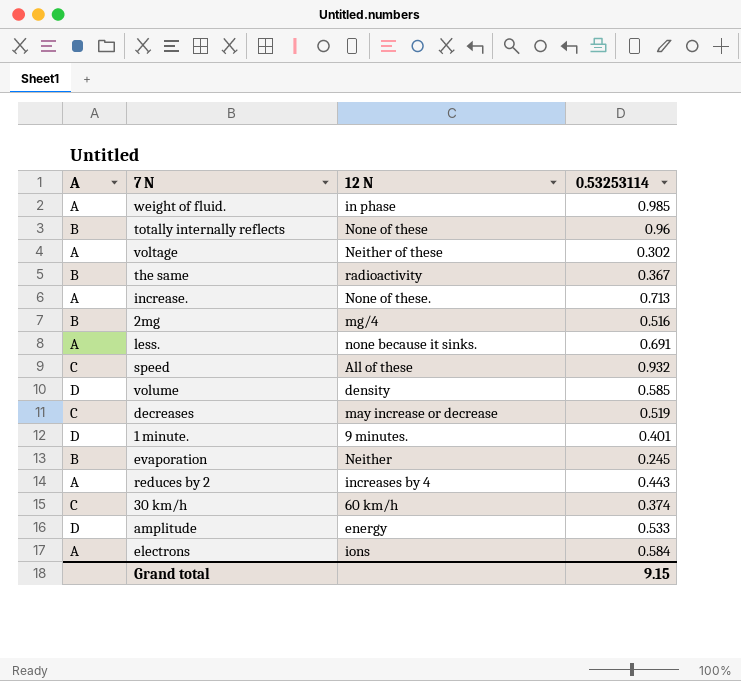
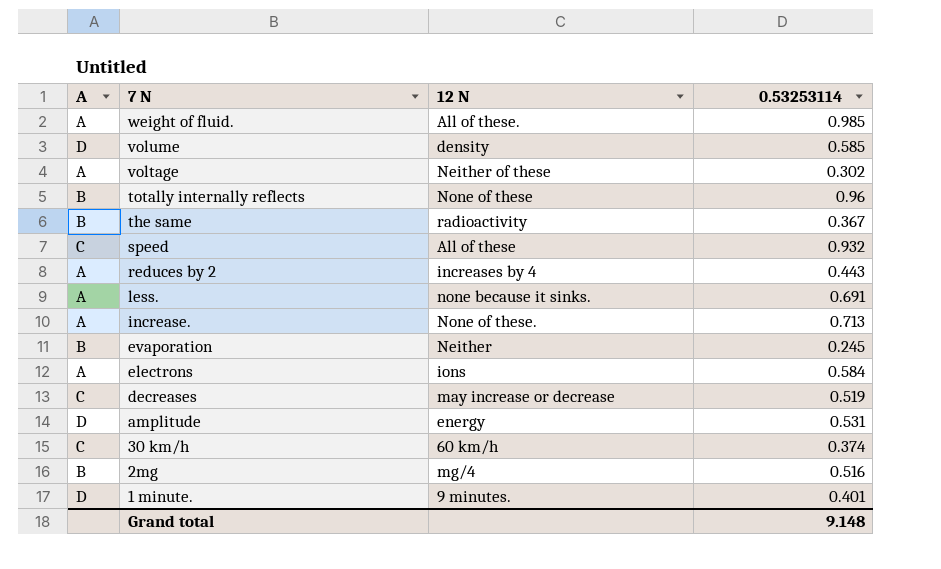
row order: none -> 7 N descending
weight of fluid. | 12 N: in phase -> All of these.
amplitude | 0.53253114: 0.533 -> 0.531
Grand total | 0.53253114: 9.15 -> 9.148

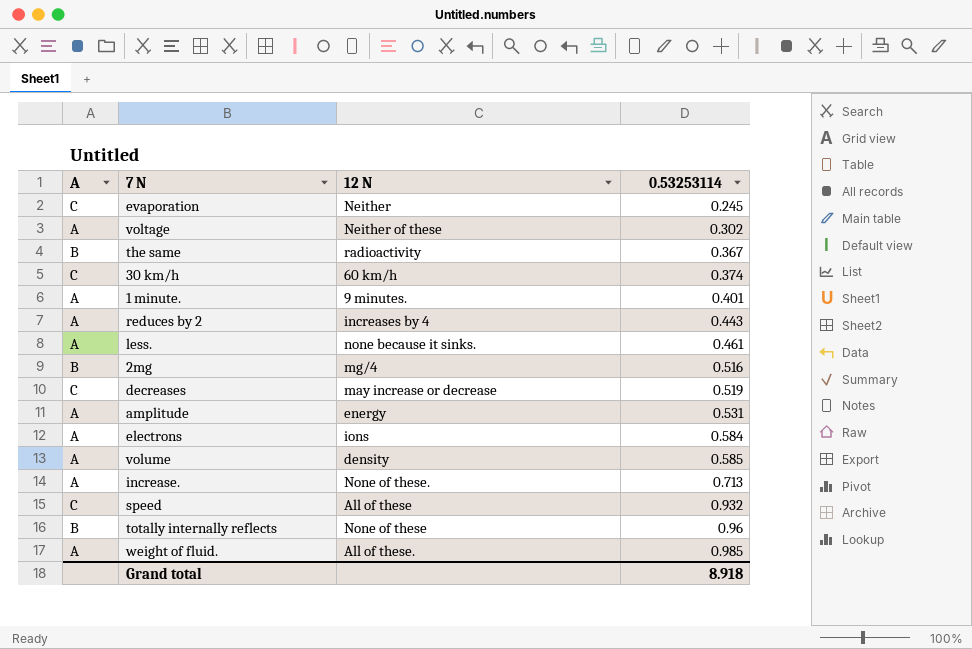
row order: 7 N descending -> 0.53253114 ascending
evaporation | A: B -> C
1 minute. | A: D -> A
less. | 0.53253114: 0.691 -> 0.461
amplitude | A: D -> A
volume | A: D -> A
Grand total | 0.53253114: 9.148 -> 8.918

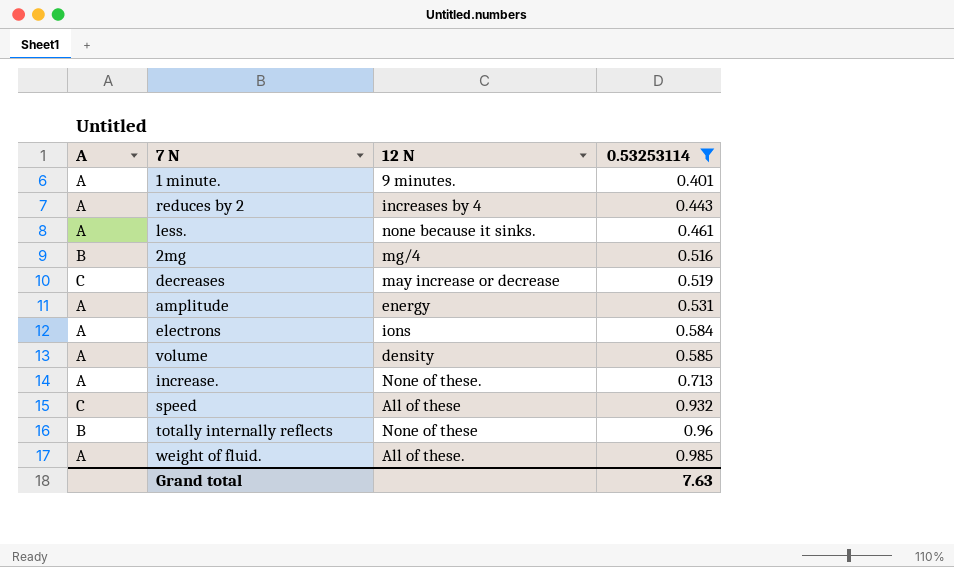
filter: none -> 0.53253114 >= 0.401
Grand total | 0.53253114: 8.918 -> 7.63

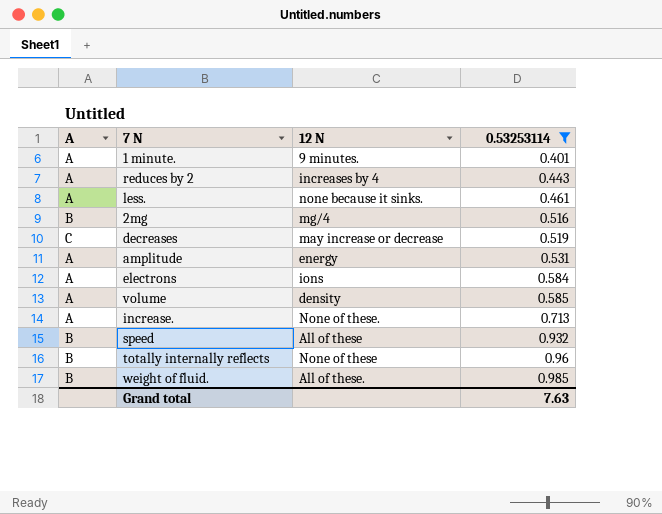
speed | A: C -> B
weight of fluid. | A: A -> B

